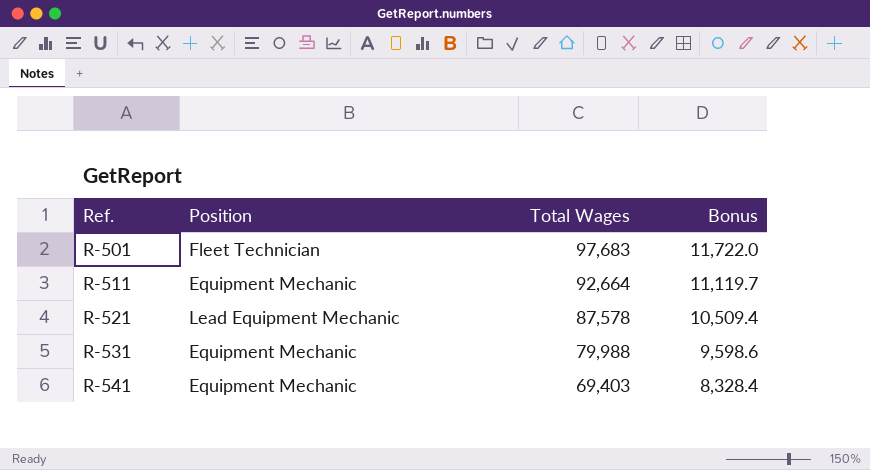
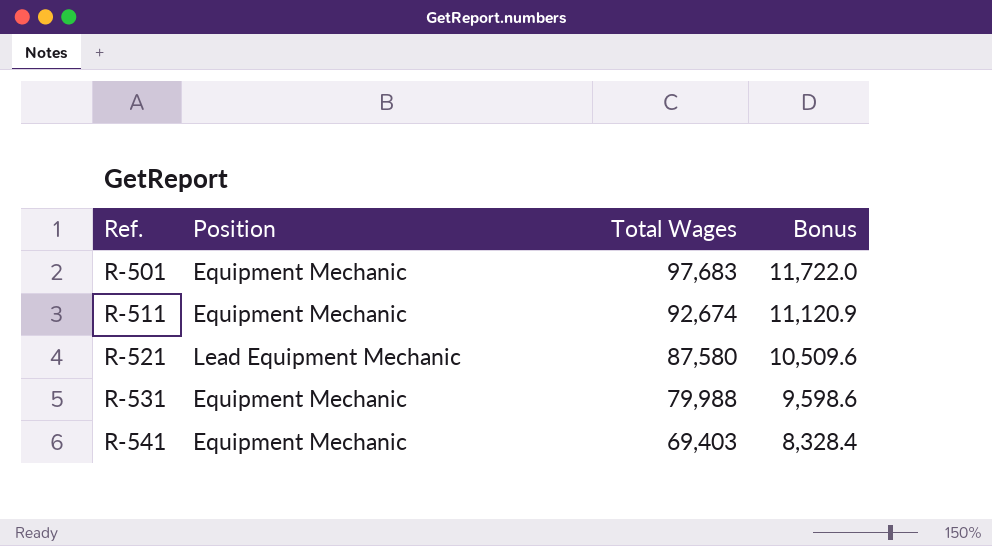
R-501 | Position: Fleet Technician -> Equipment Mechanic
R-511 | Total Wages: 92,664 -> 92,674
R-511 | Bonus: 11,119.7 -> 11,120.9
R-521 | Total Wages: 87,578 -> 87,580
R-521 | Bonus: 10,509.4 -> 10,509.6

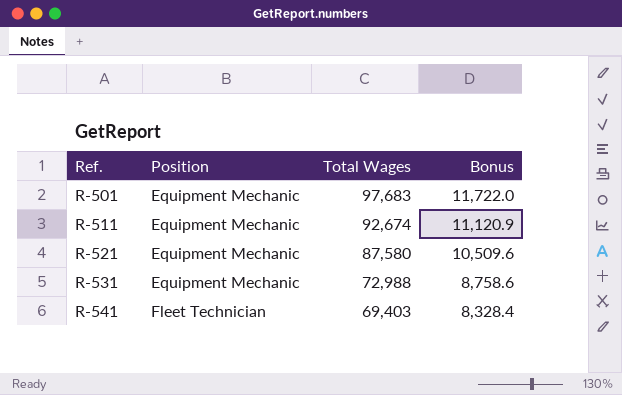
R-521 | Position: Lead Equipment Mechanic -> Equipment Mechanic
R-531 | Total Wages: 79,988 -> 72,988
R-531 | Bonus: 9,598.6 -> 8,758.6
R-541 | Position: Equipment Mechanic -> Fleet Technician

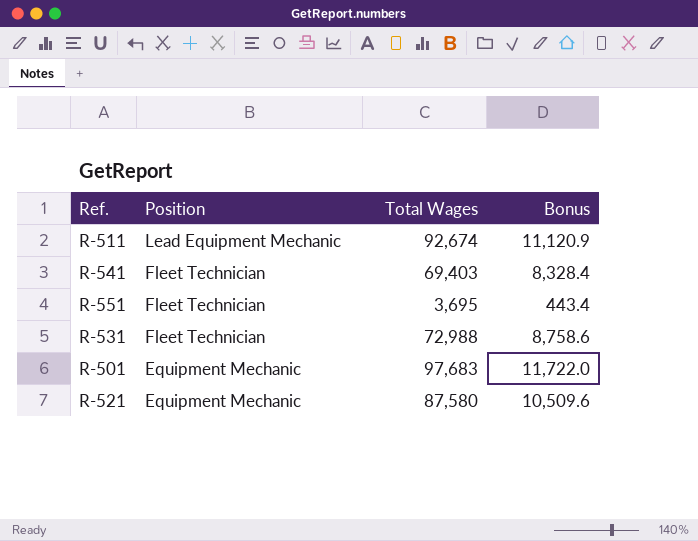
row order: Ref. ascending -> Position descending
R-511 | Position: Equipment Mechanic -> Lead Equipment Mechanic
row R-551: none -> Fleet Technician | 3,695 | 443.4
R-531 | Position: Equipment Mechanic -> Fleet Technician

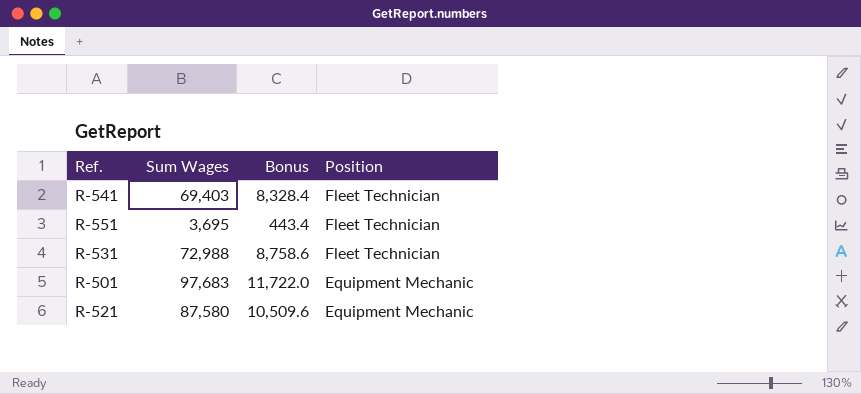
column name: Total Wages -> Sum Wages
column Position | position: 2 -> 4
row R-511: Lead Equipment Mechanic | 92,674 | 11,120.9 -> none

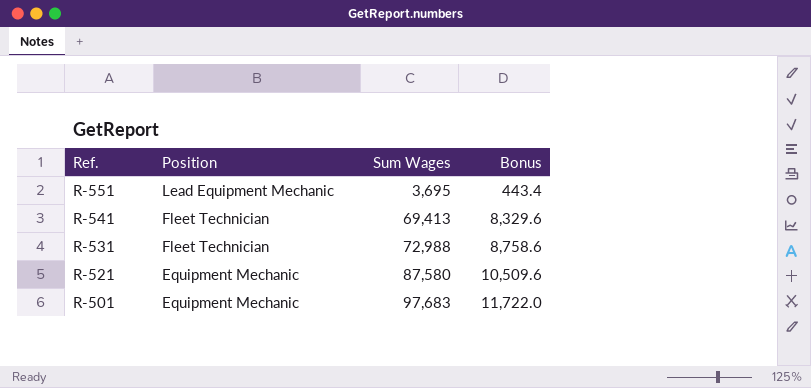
row order: Position descending -> Ref. descending
column Position | position: 4 -> 2
R-551 | Position: Fleet Technician -> Lead Equipment Mechanic
R-541 | Sum Wages: 69,403 -> 69,413
R-541 | Bonus: 8,328.4 -> 8,329.6

